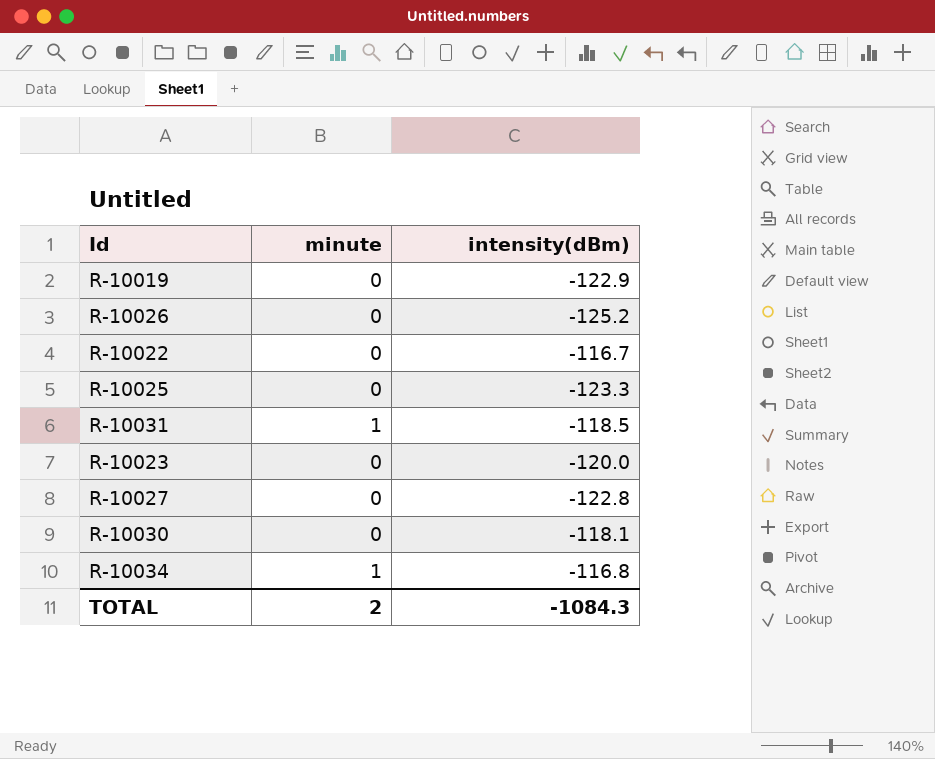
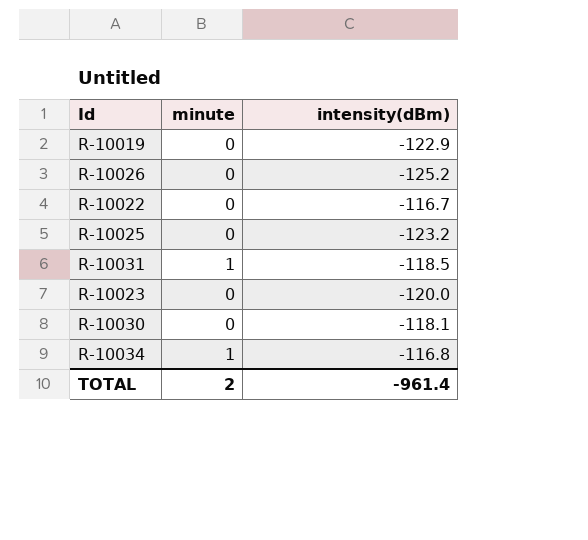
row R-10027: 0 | -122.8 -> none
R-10025 | intensity(dBm): -123.3 -> -123.2
TOTAL | intensity(dBm): -1084.3 -> -961.4

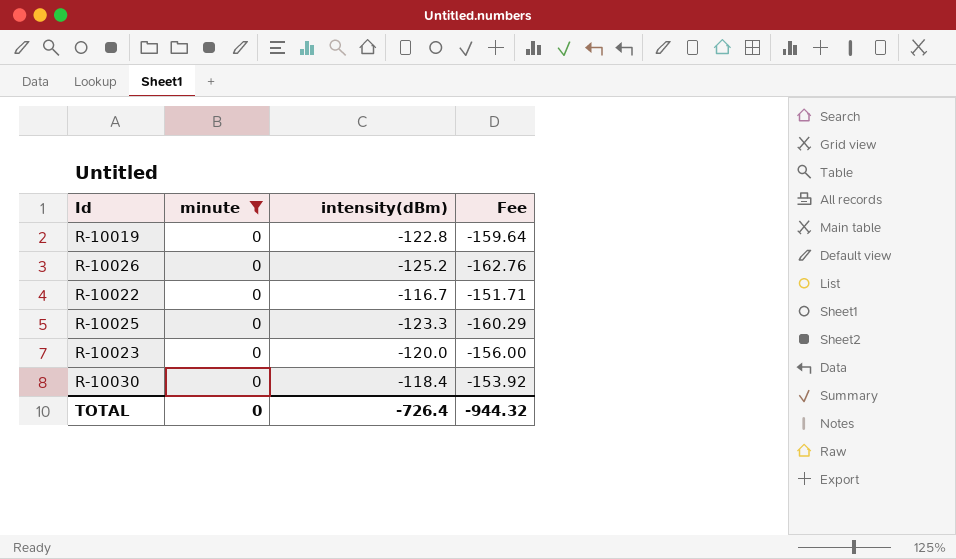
filter: none -> minute = 0
column Fee | formula: none -> [intensity(dBm)] * 1.3
R-10019 | intensity(dBm): -122.9 -> -122.8
R-10025 | intensity(dBm): -123.2 -> -123.3
R-10030 | intensity(dBm): -118.1 -> -118.4
TOTAL | minute: 2 -> 0
TOTAL | intensity(dBm): -961.4 -> -726.4

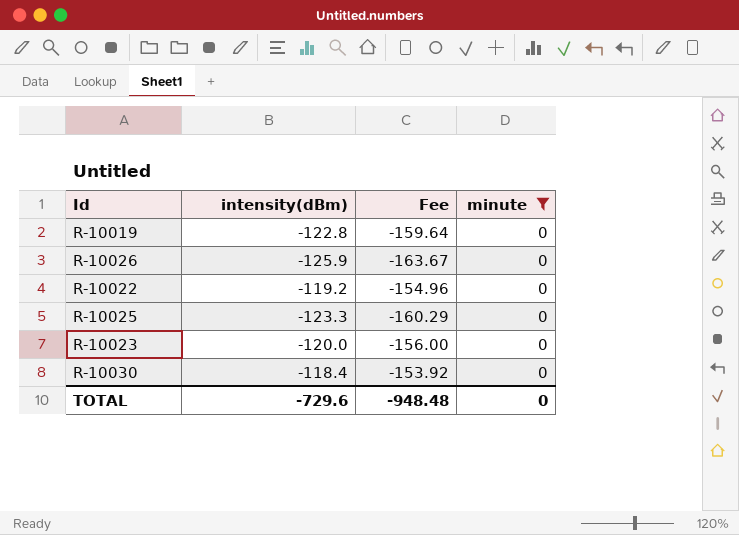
column minute | position: 2 -> 4
R-10026 | intensity(dBm): -125.2 -> -125.9
R-10026 | Fee: -162.76 -> -163.67
R-10022 | intensity(dBm): -116.7 -> -119.2
R-10022 | Fee: -151.71 -> -154.96
TOTAL | intensity(dBm): -726.4 -> -729.6
TOTAL | Fee: -944.32 -> -948.48

